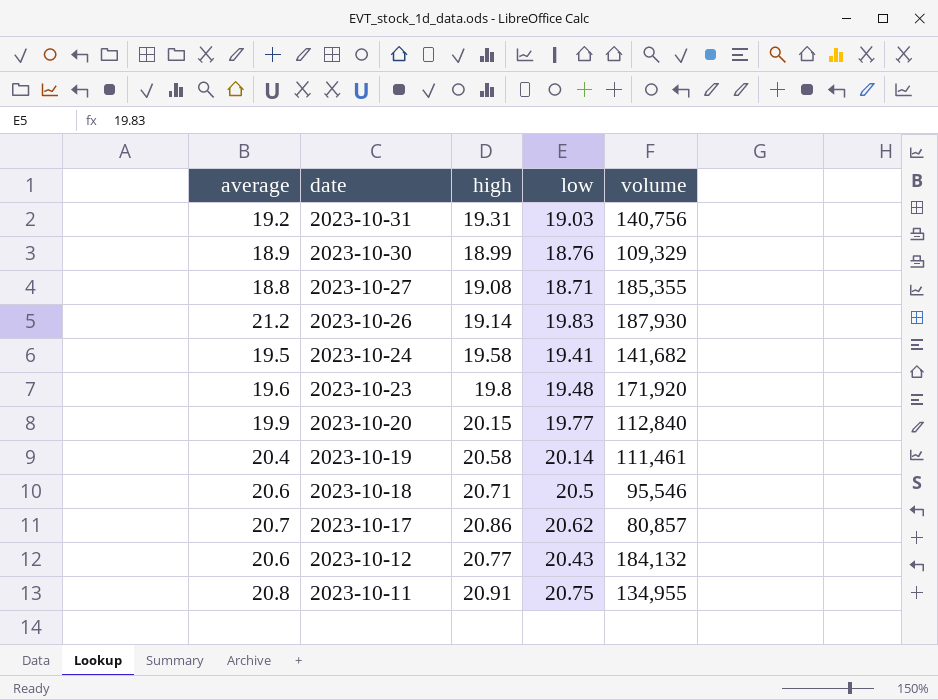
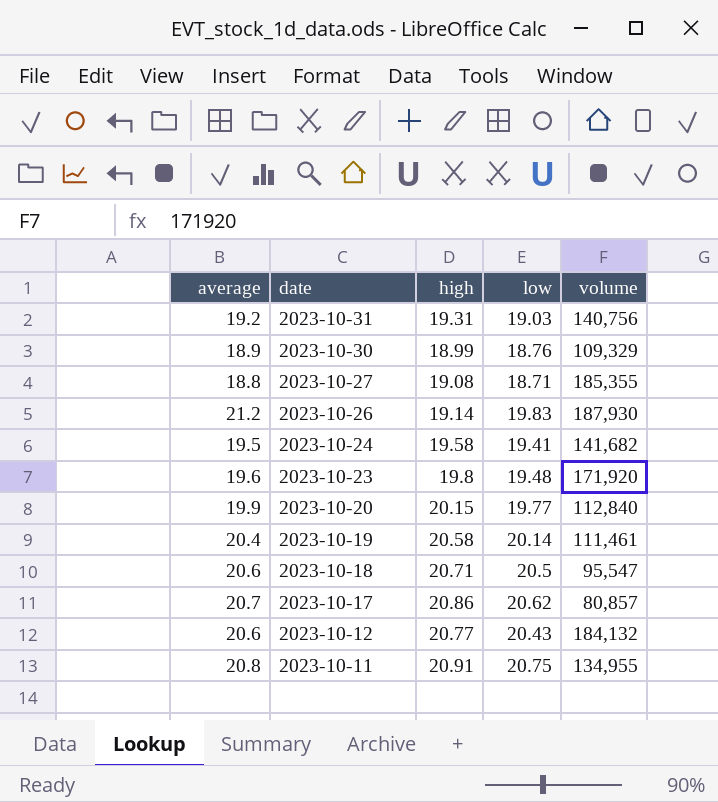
2023-10-18 | volume: 95,546 -> 95,547

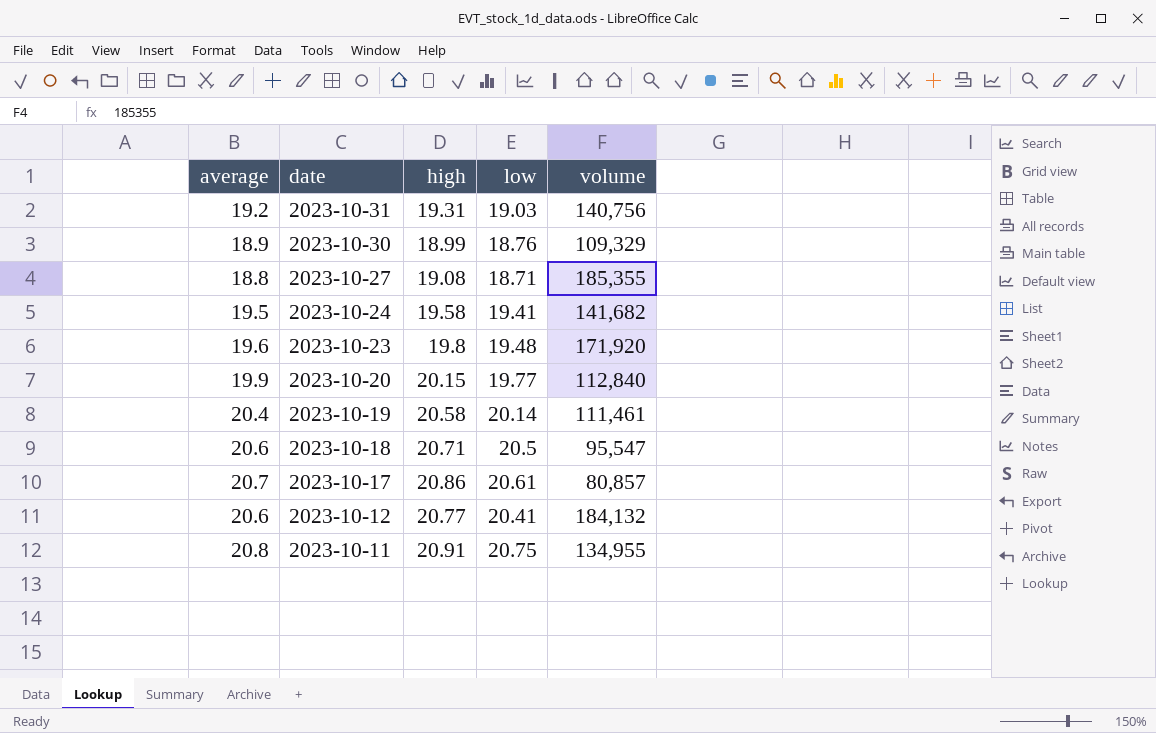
row 2023-10-26: 21.2 | 19.14 | 19.83 | 187,930 -> none
2023-10-17 | low: 20.62 -> 20.61
2023-10-12 | low: 20.43 -> 20.41

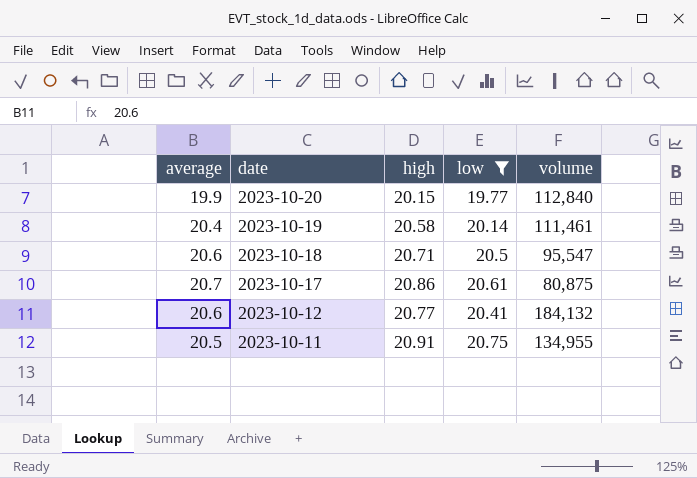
filter: none -> low >= 19.77
2023-10-17 | volume: 80,857 -> 80,875
2023-10-11 | average: 20.8 -> 20.5

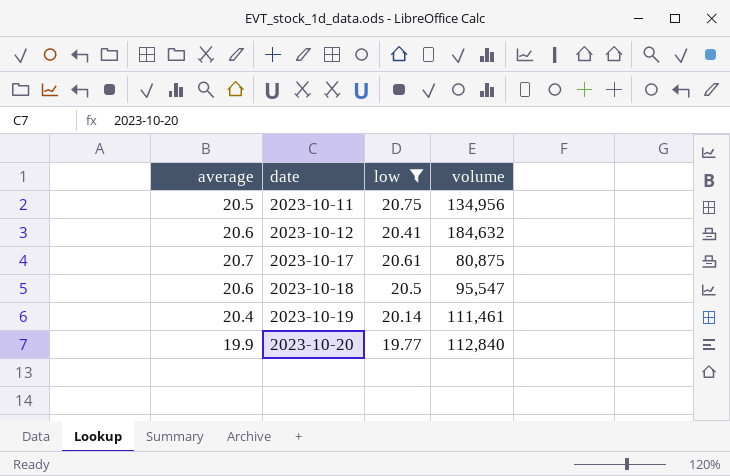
row order: date descending -> date ascending
column high | position: 3 -> none
2023-10-11 | volume: 134,955 -> 134,956
2023-10-12 | volume: 184,132 -> 184,632

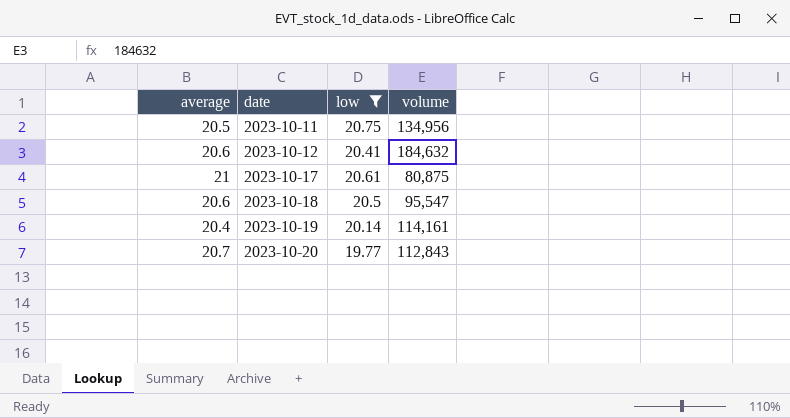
2023-10-17 | average: 20.7 -> 21
2023-10-19 | volume: 111,461 -> 114,161
2023-10-20 | average: 19.9 -> 20.7
2023-10-20 | volume: 112,840 -> 112,843

